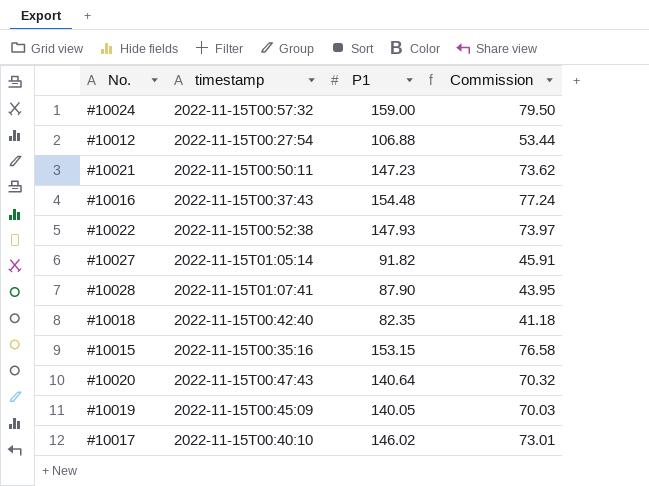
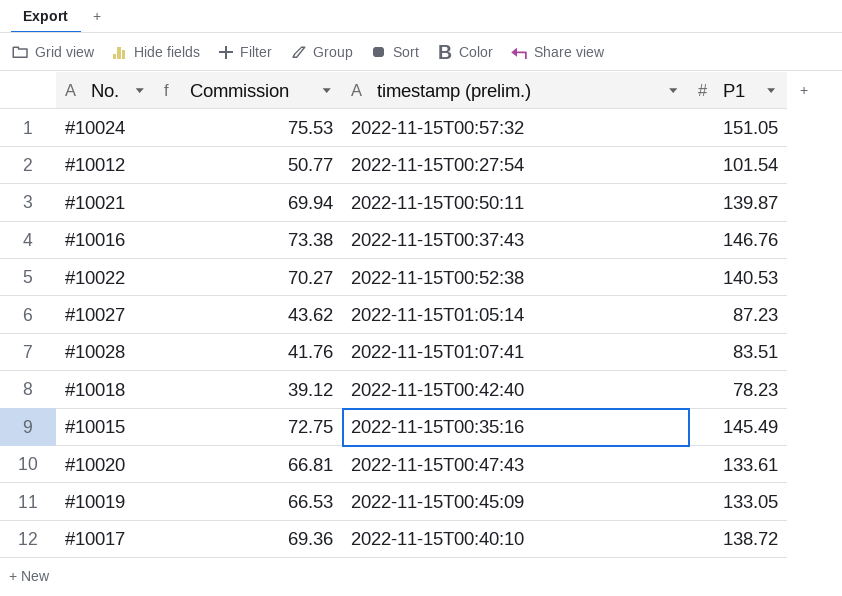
column Commission | position: 4 -> 2
column name: timestamp -> timestamp (prelim.)
#10024 | Commission: 79.50 -> 75.53
#10024 | P1: 159.00 -> 151.05
#10012 | Commission: 53.44 -> 50.77
#10012 | P1: 106.88 -> 101.54
#10021 | Commission: 73.62 -> 69.94
#10021 | P1: 147.23 -> 139.87
#10016 | Commission: 77.24 -> 73.38
#10016 | P1: 154.48 -> 146.76
#10022 | Commission: 73.97 -> 70.27
#10022 | P1: 147.93 -> 140.53
#10027 | Commission: 45.91 -> 43.62
#10027 | P1: 91.82 -> 87.23
#10028 | Commission: 43.95 -> 41.76
#10028 | P1: 87.90 -> 83.51
#10018 | Commission: 41.18 -> 39.12
#10018 | P1: 82.35 -> 78.23
#10015 | Commission: 76.58 -> 72.75
#10015 | P1: 153.15 -> 145.49
#10020 | Commission: 70.32 -> 66.81
#10020 | P1: 140.64 -> 133.61
#10019 | Commission: 70.03 -> 66.53
#10019 | P1: 140.05 -> 133.05
#10017 | Commission: 73.01 -> 69.36
#10017 | P1: 146.02 -> 138.72

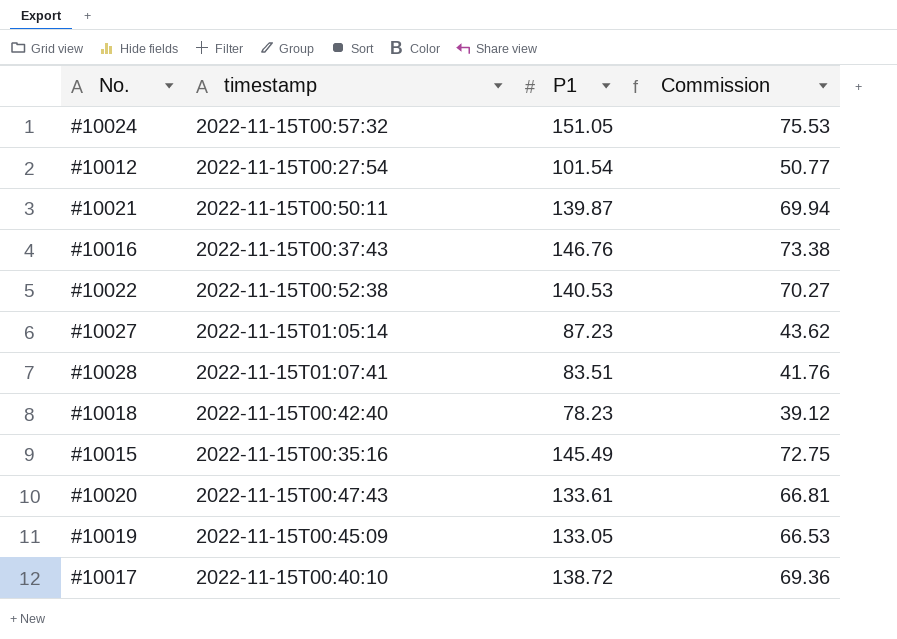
column name: timestamp (prelim.) -> timestamp
column Commission | position: 2 -> 4

